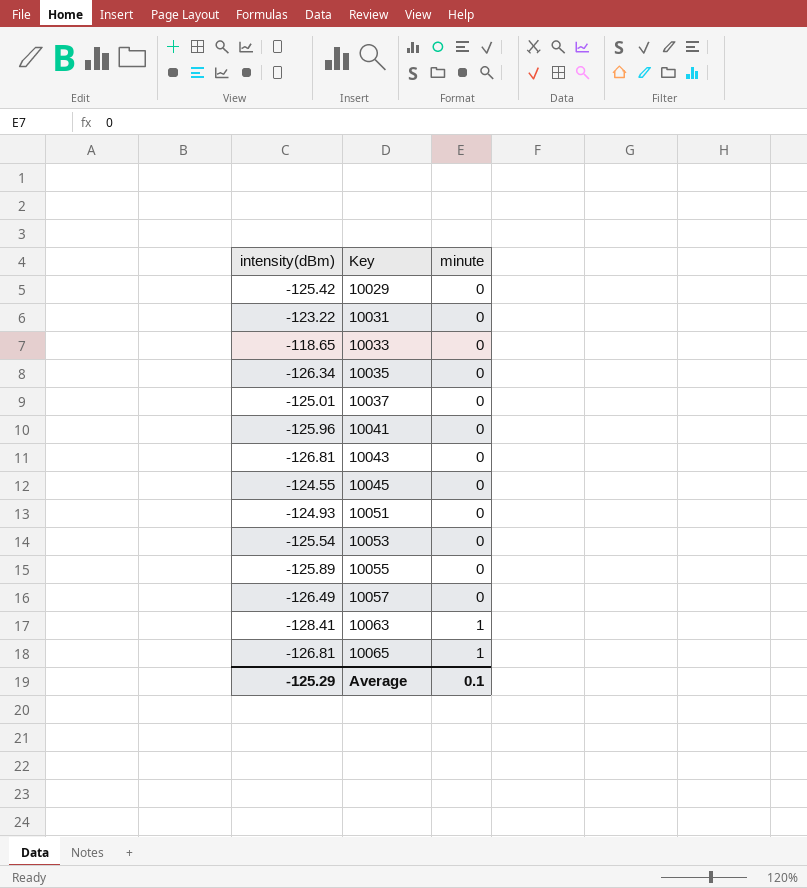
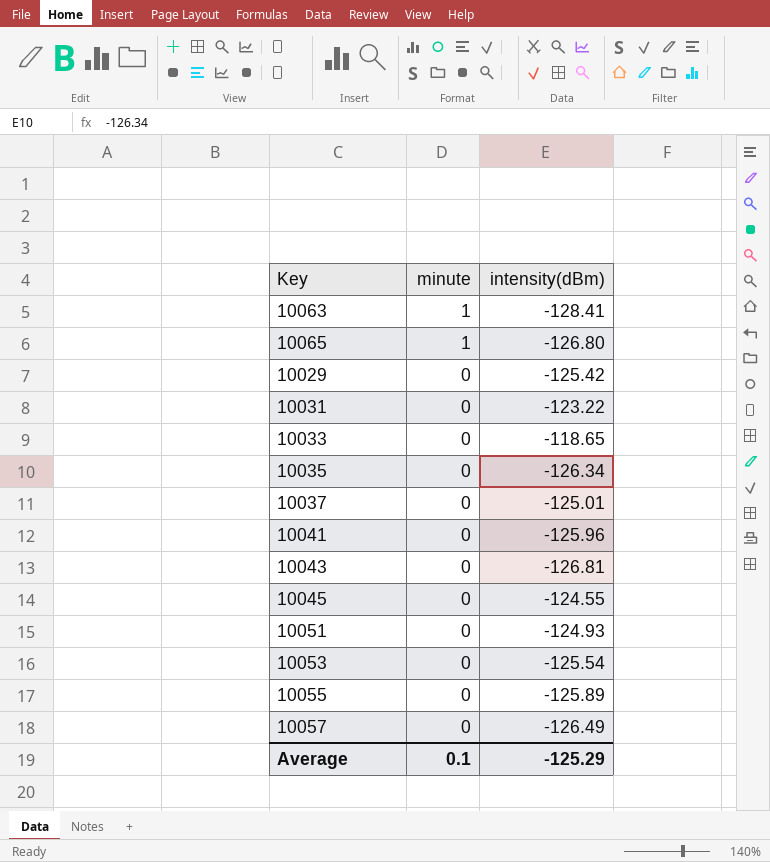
row order: Key ascending -> minute descending
column intensity(dBm) | position: 1 -> 3
10065 | intensity(dBm): -126.81 -> -126.80

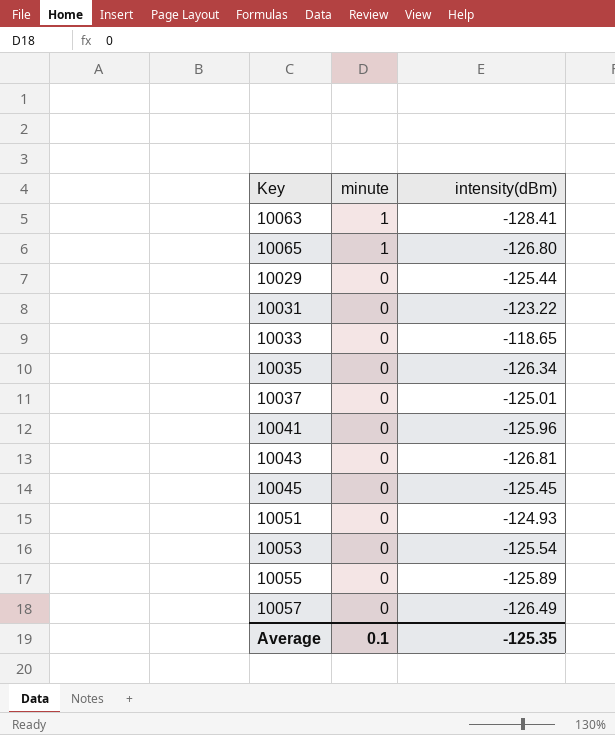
10029 | intensity(dBm): -125.42 -> -125.44
10045 | intensity(dBm): -124.55 -> -125.45
Average | intensity(dBm): -125.29 -> -125.35

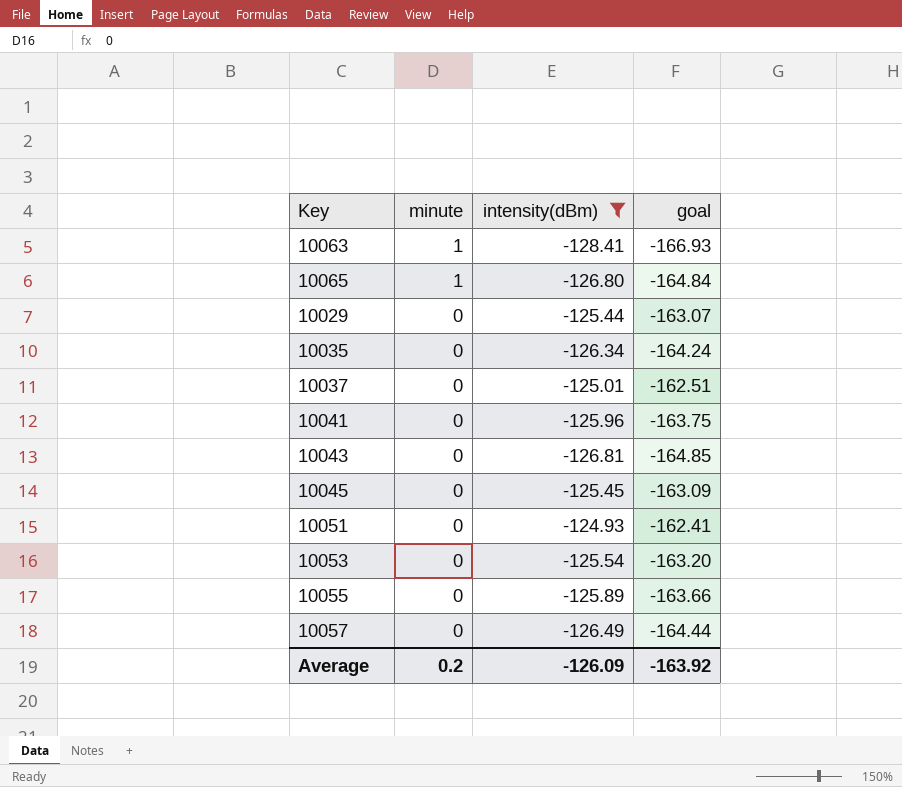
filter: none -> intensity(dBm) <= -124.93
column goal | formula: none -> [intensity(dBm)] * 1.3
Average | minute: 0.1 -> 0.2
Average | intensity(dBm): -125.35 -> -126.09

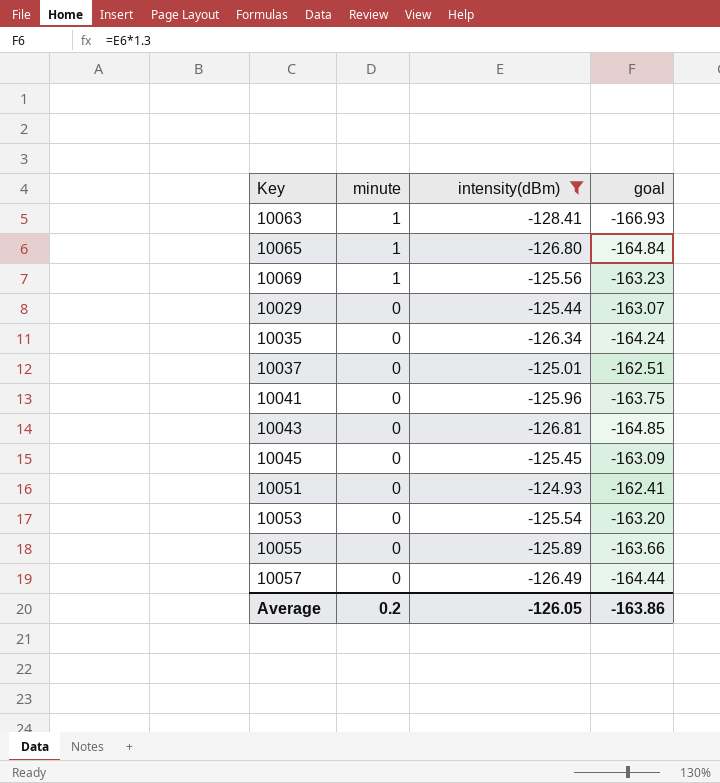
row 10069: none -> 1 | -125.56 | -163.23
Average | intensity(dBm): -126.09 -> -126.05
Average | goal: -163.92 -> -163.86

